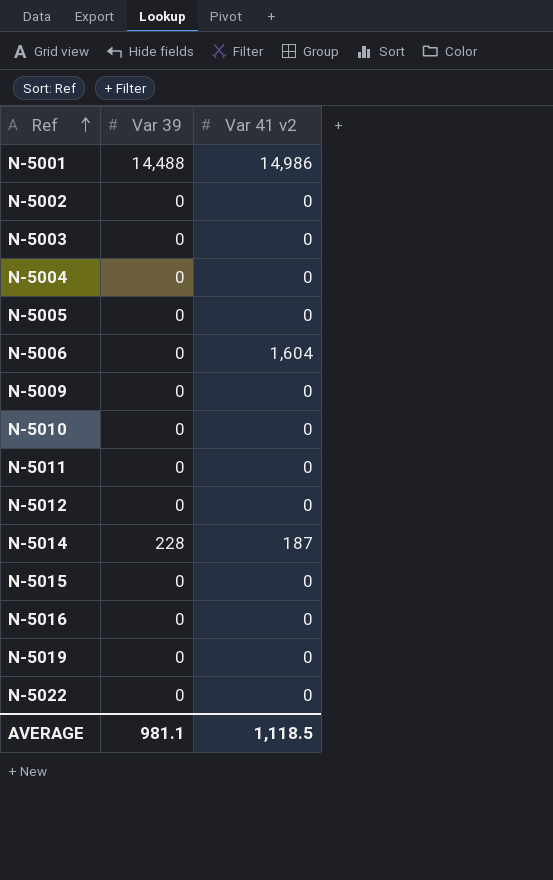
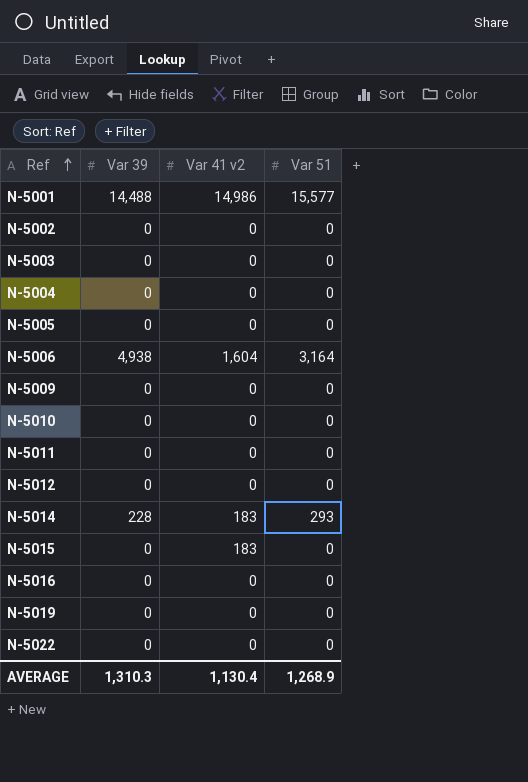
column Var 51 | position: none -> 4
N-5006 | Var 39: 0 -> 4,938
N-5014 | Var 41 v2: 187 -> 183
N-5015 | Var 41 v2: 0 -> 183
AVERAGE | Var 39: 981.1 -> 1,310.3
AVERAGE | Var 41 v2: 1,118.5 -> 1,130.4

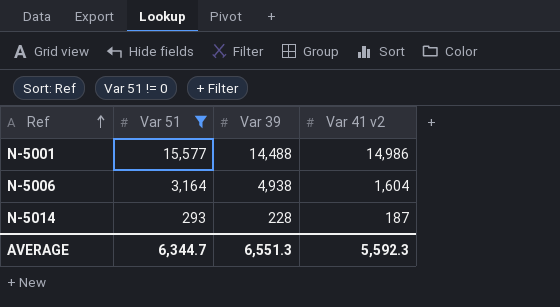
filter: none -> Var 51 != 0
column Var 51 | position: 4 -> 2
N-5014 | Var 41 v2: 183 -> 187
AVERAGE | Var 51: 1,268.9 -> 6,344.7
AVERAGE | Var 39: 1,310.3 -> 6,551.3
AVERAGE | Var 41 v2: 1,130.4 -> 5,592.3

